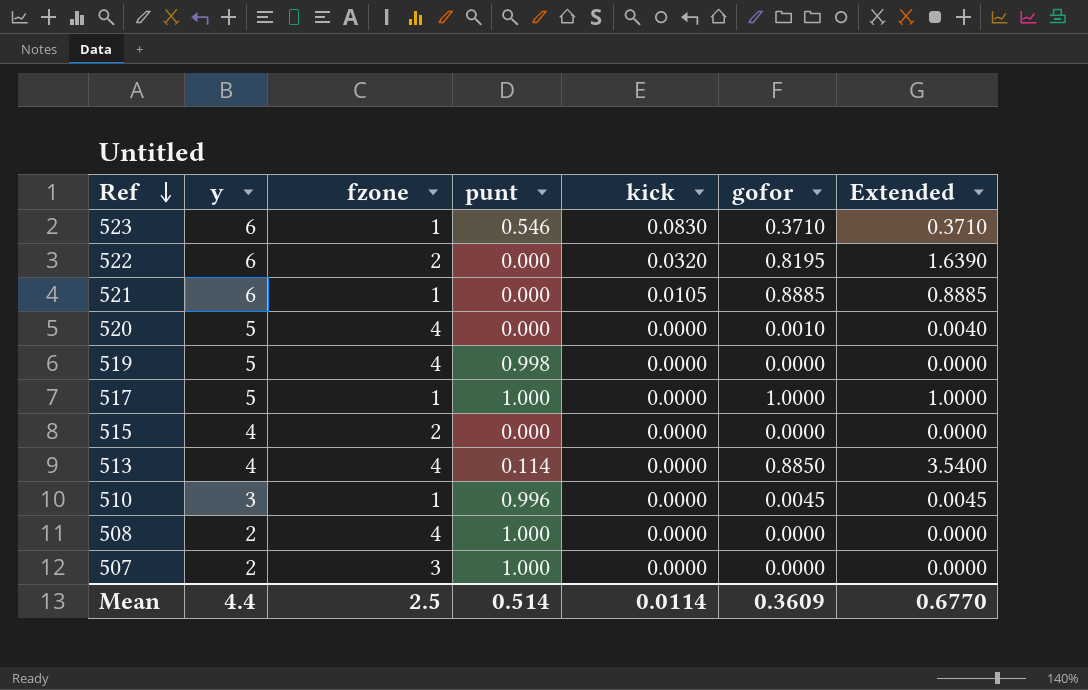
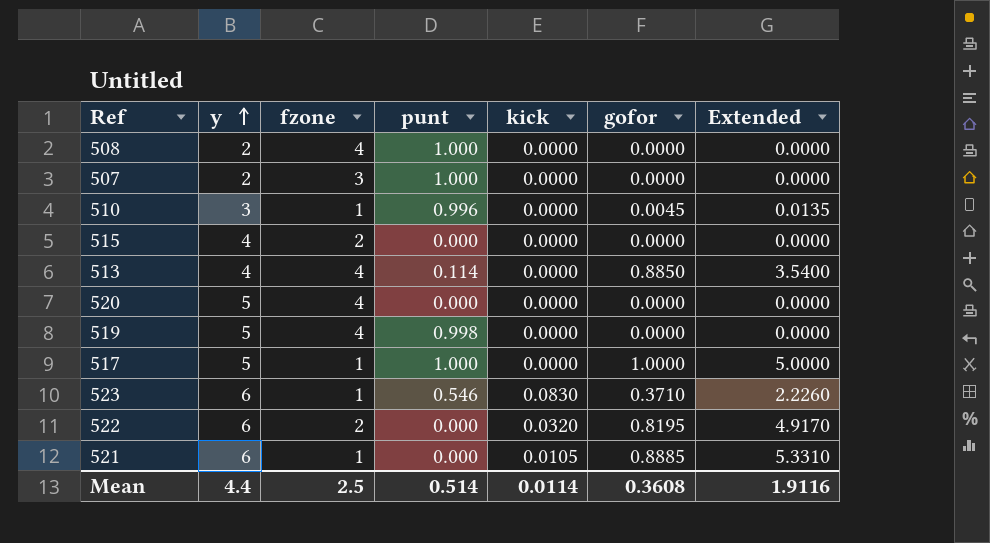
row order: Ref descending -> y ascending
column Extended | formula: [fzone] * [gofor] -> [y] * [gofor]
520 | gofor: 0.0010 -> 0.0000
Mean | gofor: 0.3609 -> 0.3608
Mean | Extended: 0.6770 -> 1.9116

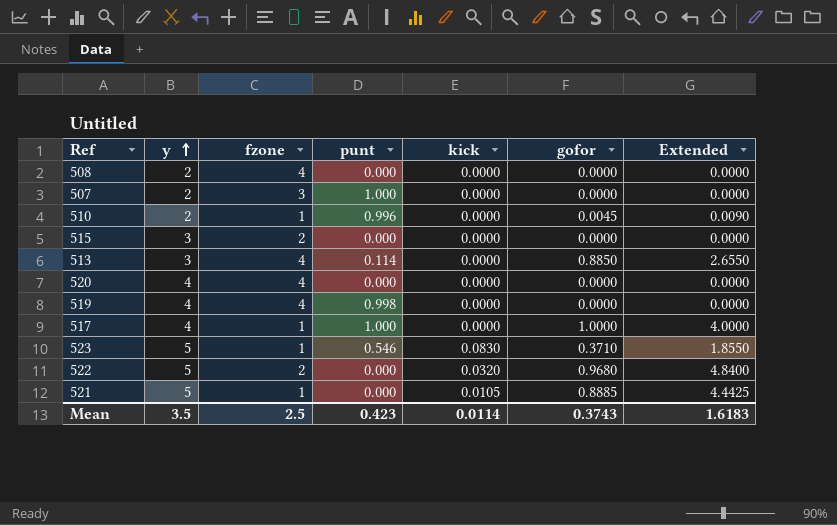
508 | punt: 1.000 -> 0.000
510 | y: 3 -> 2
510 | Extended: 0.0135 -> 0.0090
515 | y: 4 -> 3
513 | y: 4 -> 3
513 | Extended: 3.5400 -> 2.6550
520 | y: 5 -> 4
519 | y: 5 -> 4
517 | y: 5 -> 4
517 | Extended: 5.0000 -> 4.0000
523 | y: 6 -> 5
523 | Extended: 2.2260 -> 1.8550
522 | y: 6 -> 5
522 | gofor: 0.8195 -> 0.9680
522 | Extended: 4.9170 -> 4.8400
521 | y: 6 -> 5
521 | Extended: 5.3310 -> 4.4425
Mean | y: 4.4 -> 3.5
Mean | punt: 0.514 -> 0.423
Mean | gofor: 0.3608 -> 0.3743
Mean | Extended: 1.9116 -> 1.6183

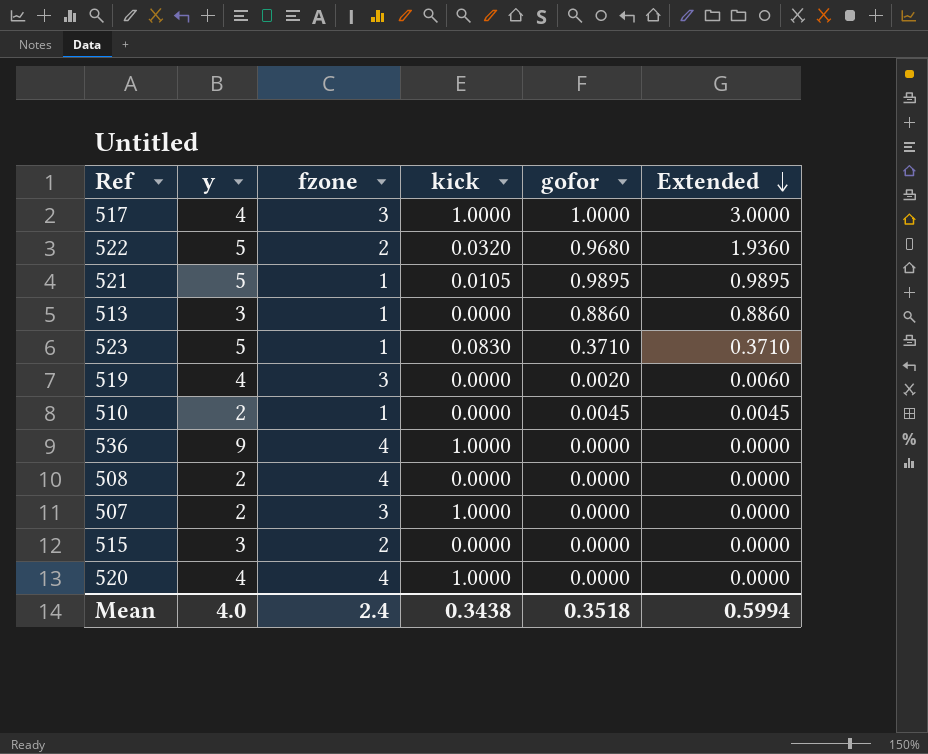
row order: y ascending -> Extended descending
column punt | position: 4 -> none
column Extended | formula: [y] * [gofor] -> [fzone] * [gofor]
517 | fzone: 1 -> 3
517 | kick: 0.0000 -> 1.0000
521 | gofor: 0.8885 -> 0.9895
513 | fzone: 4 -> 1
513 | gofor: 0.8850 -> 0.8860
519 | fzone: 4 -> 3
519 | gofor: 0.0000 -> 0.0020
row 536: none -> 9 | 4 | 1.0000 | 0.0000 | 0.0000
507 | kick: 0.0000 -> 1.0000
520 | kick: 0.0000 -> 1.0000
Mean | y: 3.5 -> 4.0
Mean | fzone: 2.5 -> 2.4
Mean | kick: 0.0114 -> 0.3438
Mean | gofor: 0.3743 -> 0.3518
Mean | Extended: 1.6183 -> 0.5994

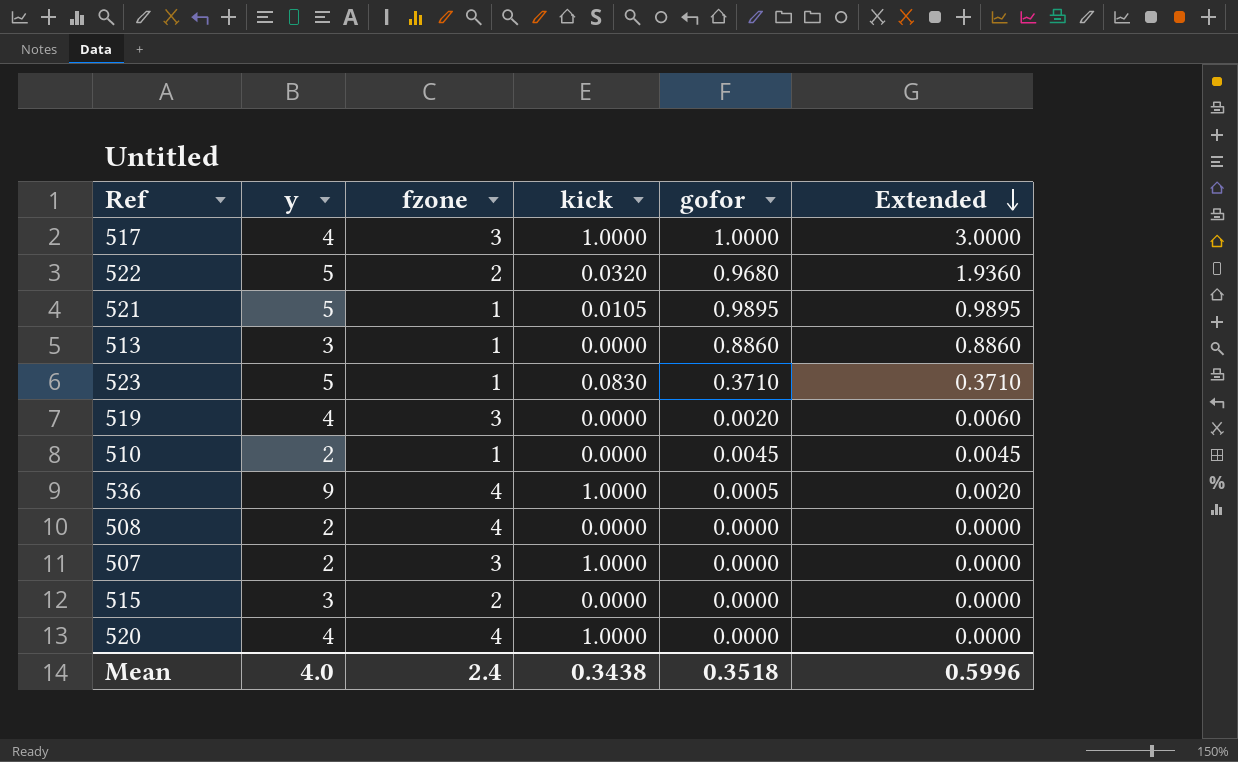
536 | gofor: 0.0000 -> 0.0005
536 | Extended: 0.0000 -> 0.0020
Mean | Extended: 0.5994 -> 0.5996

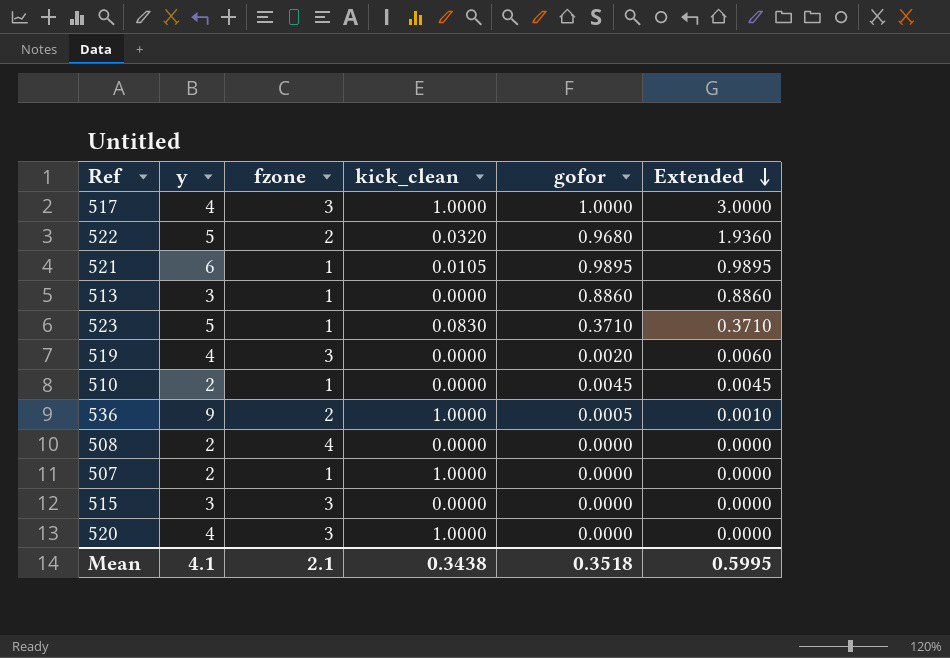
column name: kick -> kick_clean
521 | y: 5 -> 6
536 | fzone: 4 -> 2
536 | Extended: 0.0020 -> 0.0010
507 | fzone: 3 -> 1
515 | fzone: 2 -> 3
520 | fzone: 4 -> 3
Mean | y: 4.0 -> 4.1
Mean | fzone: 2.4 -> 2.1
Mean | Extended: 0.5996 -> 0.5995

